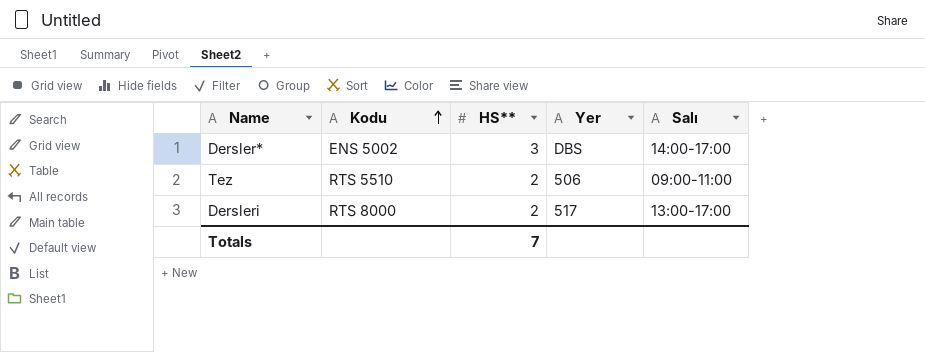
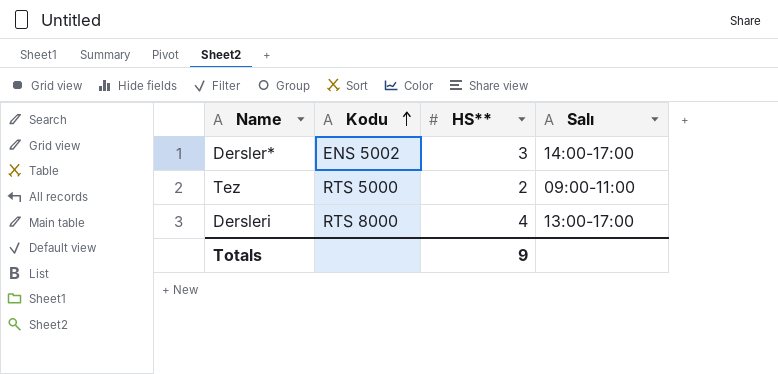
column Yer | position: 4 -> none
Tez | Kodu: RTS 5510 -> RTS 5000
Dersleri | HS**: 2 -> 4
Totals | HS**: 7 -> 9

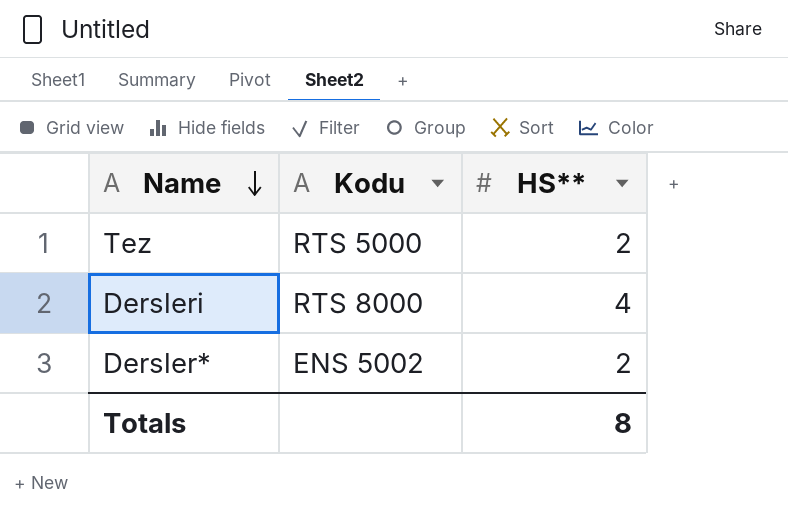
row order: Kodu ascending -> Name descending
column Salı | position: 4 -> none
Dersler* | HS**: 3 -> 2
Totals | HS**: 9 -> 8

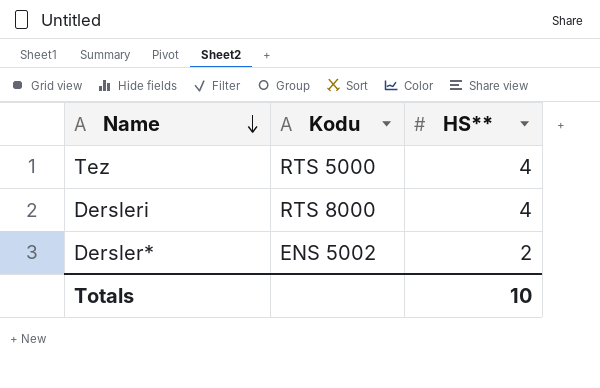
Tez | HS**: 2 -> 4
Totals | HS**: 8 -> 10

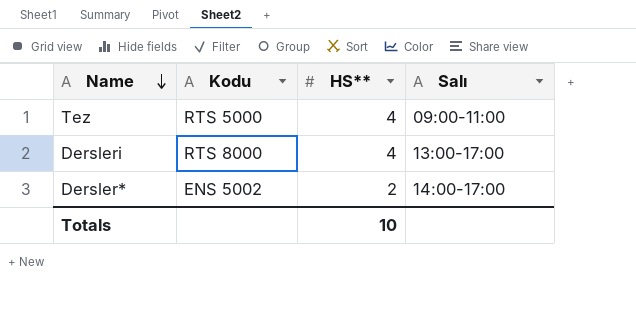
column Salı | position: none -> 4

